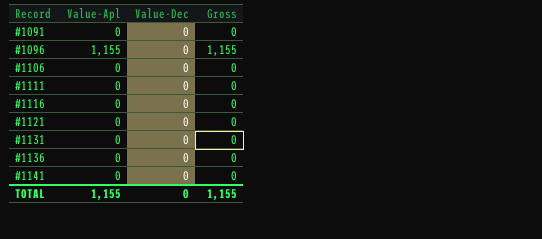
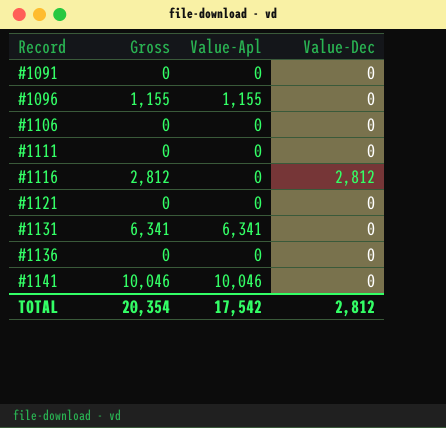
column Gross | position: 4 -> 2
#1116 | Gross: 0 -> 2,812
#1116 | Value-Dec: 0 -> 2,812
#1131 | Gross: 0 -> 6,341
#1131 | Value-Apl: 0 -> 6,341
#1141 | Gross: 0 -> 10,046
#1141 | Value-Apl: 0 -> 10,046
TOTAL | Gross: 1,155 -> 20,354
TOTAL | Value-Apl: 1,155 -> 17,542
TOTAL | Value-Dec: 0 -> 2,812

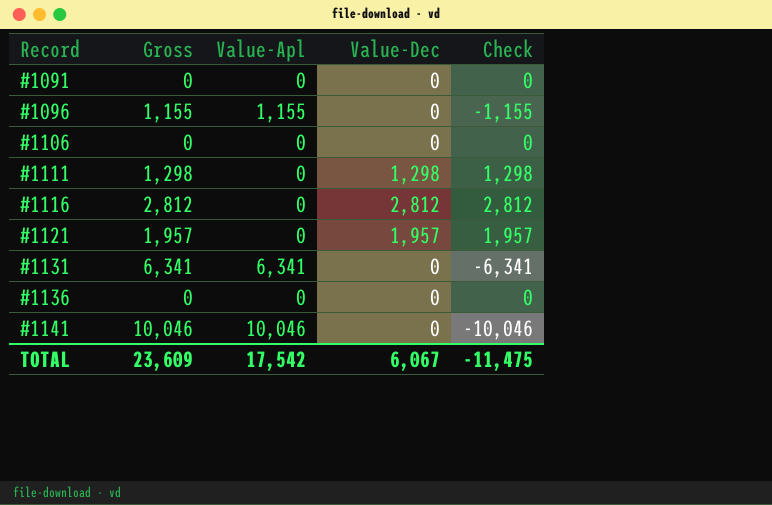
column Check | formula: none -> [Value-Dec] - [Value-Apl]
#1111 | Gross: 0 -> 1,298
#1111 | Value-Dec: 0 -> 1,298
#1121 | Gross: 0 -> 1,957
#1121 | Value-Dec: 0 -> 1,957
TOTAL | Gross: 20,354 -> 23,609
TOTAL | Value-Dec: 2,812 -> 6,067

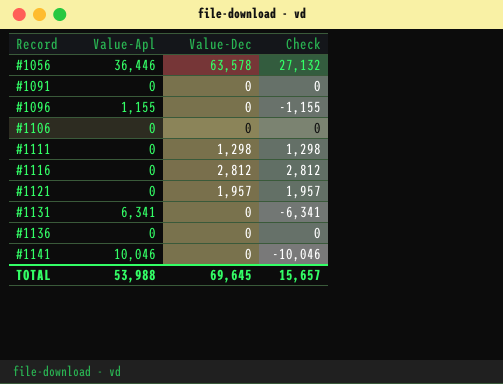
column Gross | formula: [Value-Apl] + [Value-Dec] -> none
row #1056: none -> 36,446 | 63,578 | 27,132
TOTAL | Value-Apl: 17,542 -> 53,988
TOTAL | Value-Dec: 6,067 -> 69,645
TOTAL | Check: -11,475 -> 15,657

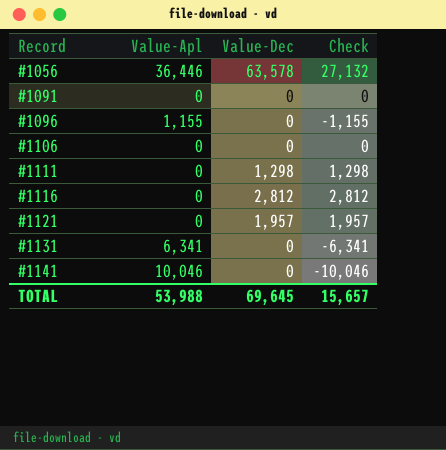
row #1136: 0 | 0 | 0 -> none

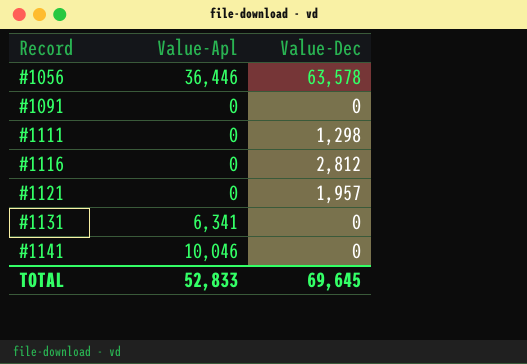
column Check | formula: [Value-Dec] - [Value-Apl] -> none
row #1096: 1,155 | 0 | -1,155 -> none
row #1106: 0 | 0 | 0 -> none
TOTAL | Value-Apl: 53,988 -> 52,833

